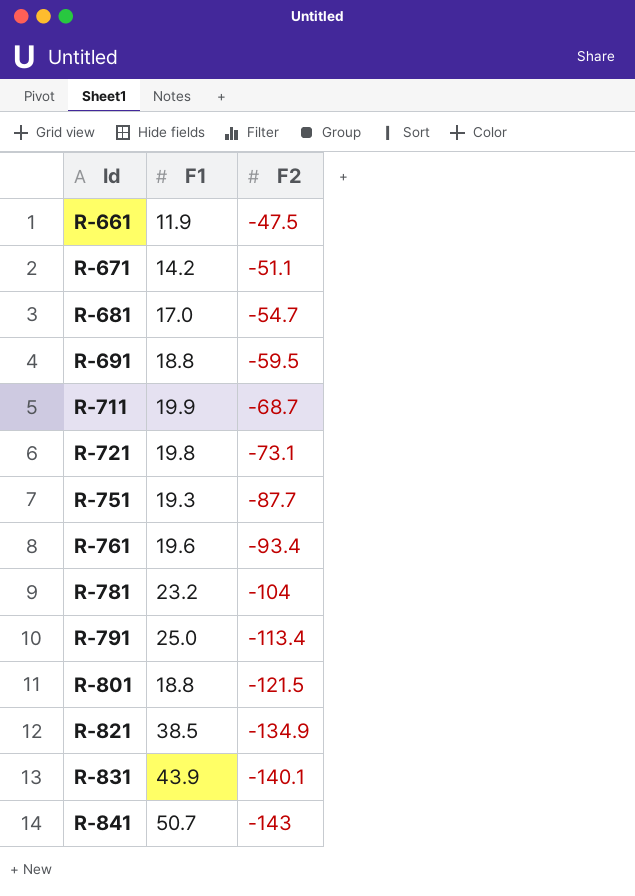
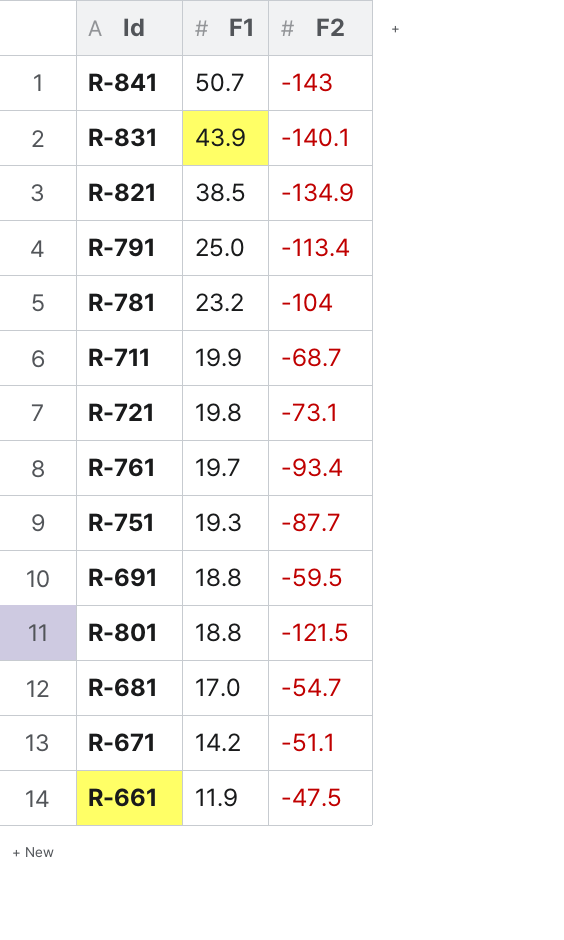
row order: Id ascending -> F1 descending
R-761 | F1: 19.6 -> 19.7

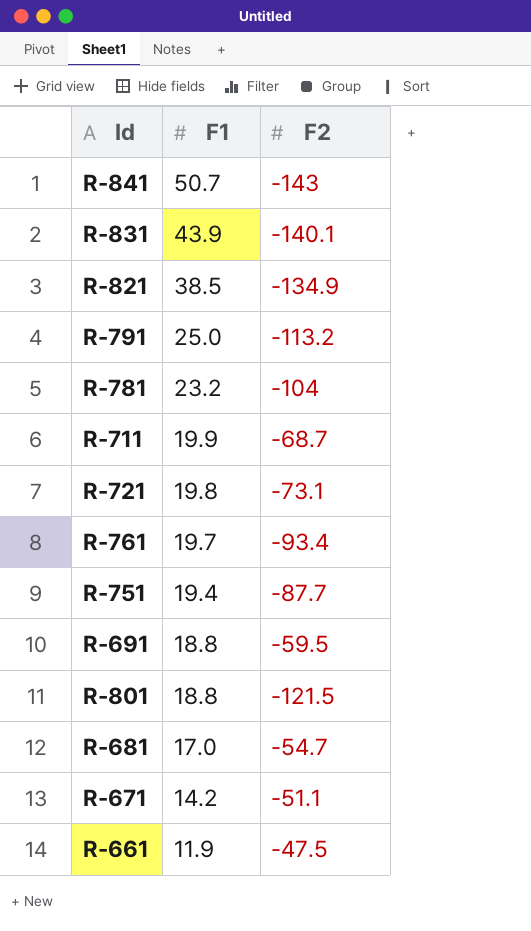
R-791 | F2: -113.4 -> -113.2
R-751 | F1: 19.3 -> 19.4

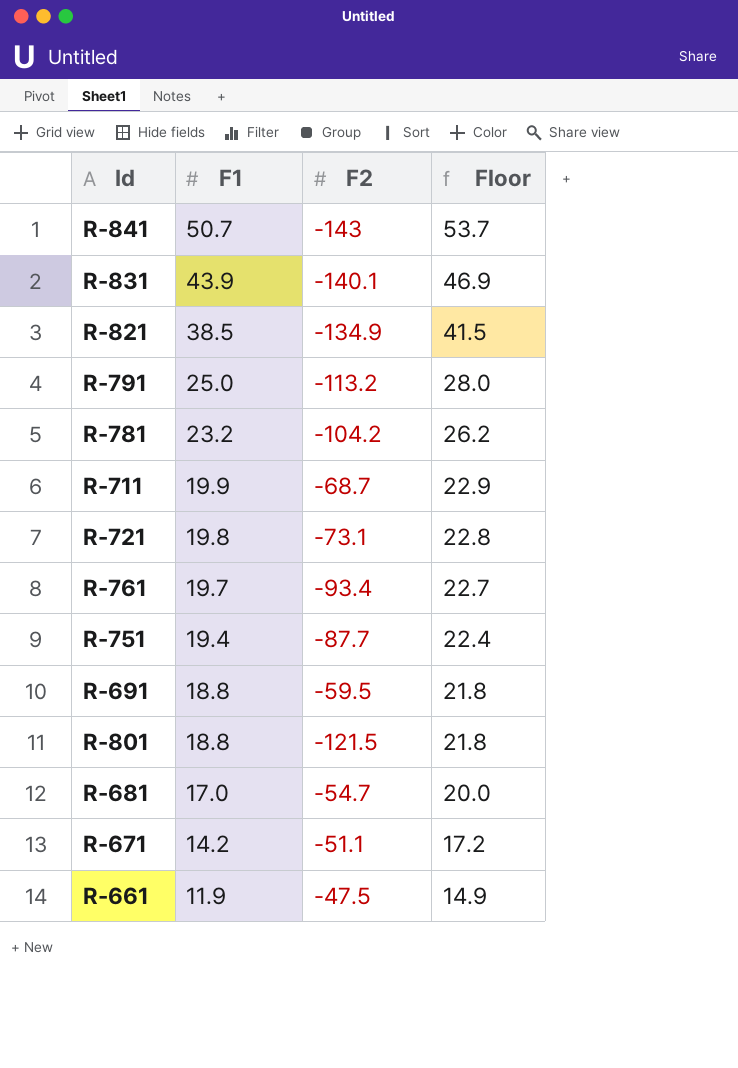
column Floor | formula: none -> [F1] + 3
R-781 | F2: -104 -> -104.2

